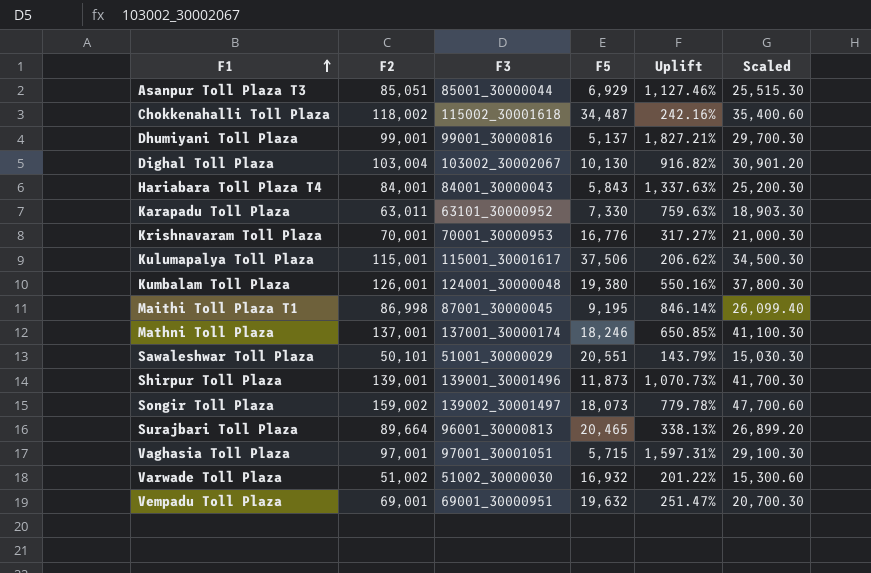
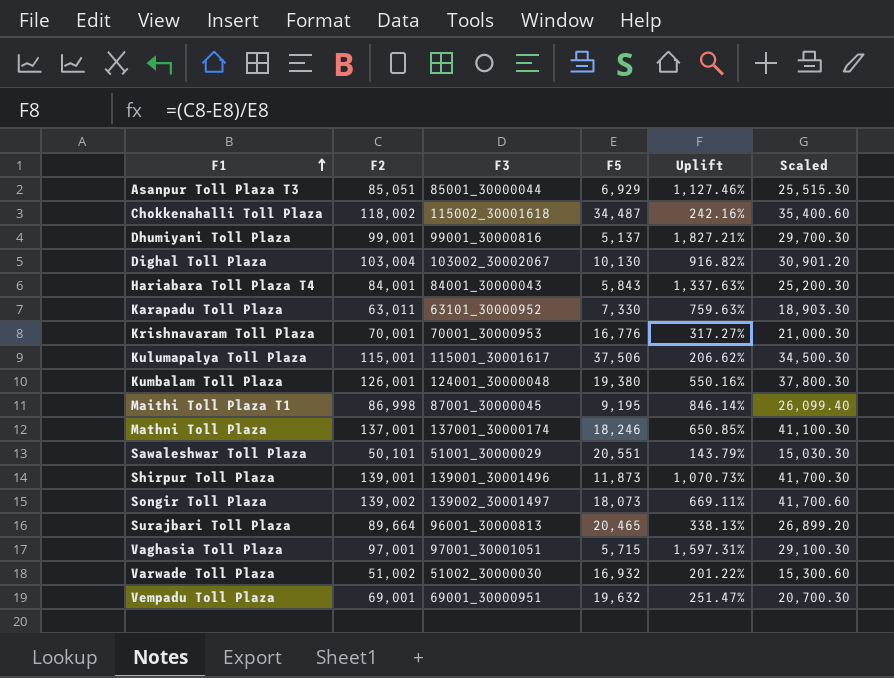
Songir Toll Plaza | F2: 159,002 -> 139,002
Songir Toll Plaza | Uplift: 779.78% -> 669.11%
Songir Toll Plaza | Scaled: 47,700.60 -> 41,700.60

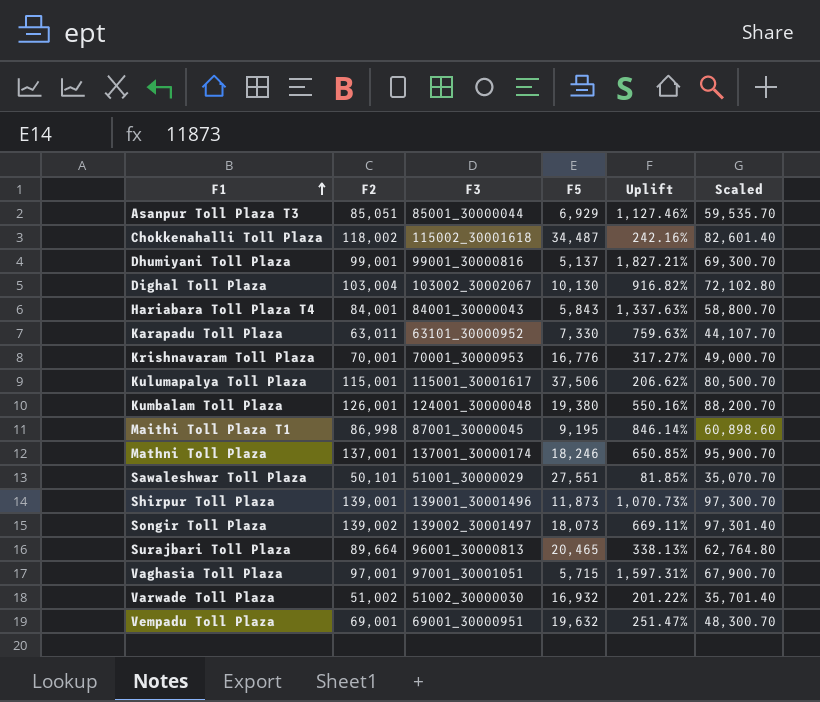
column Scaled | formula: [F2] * 0.3 -> [F2] * 0.7
Sawaleshwar Toll Plaza | F5: 20,551 -> 27,551
Sawaleshwar Toll Plaza | Uplift: 143.79% -> 81.85%

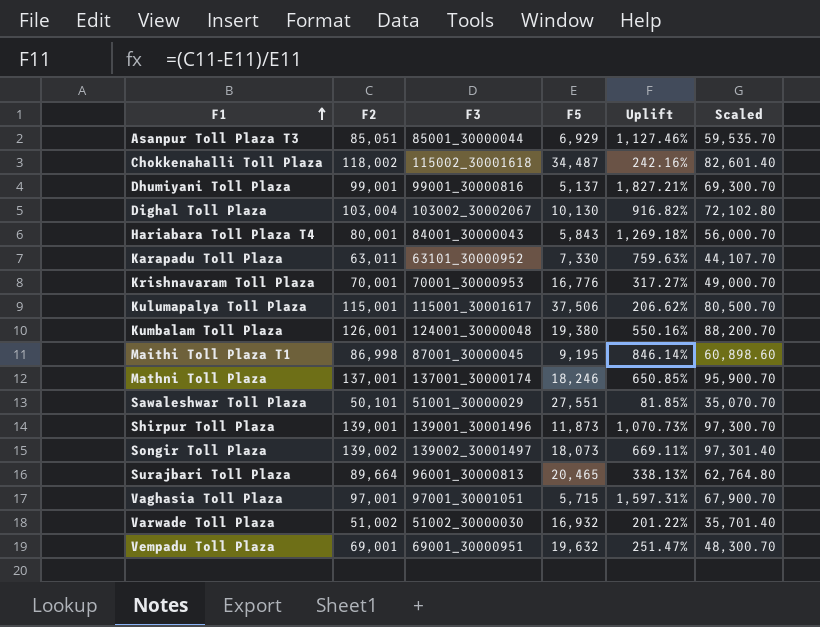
Hariabara Toll Plaza T4 | F2: 84,001 -> 80,001
Hariabara Toll Plaza T4 | Uplift: 1,337.63% -> 1,269.18%
Hariabara Toll Plaza T4 | Scaled: 58,800.70 -> 56,000.70

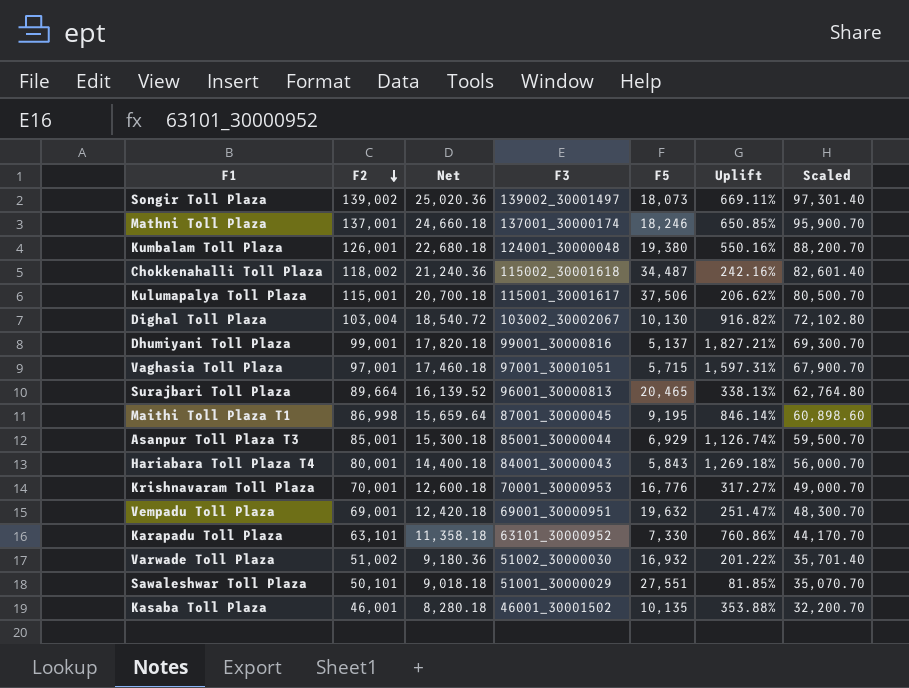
row order: F1 ascending -> F2 descending
column Net | formula: none -> [F2] * 0.18
row Shirpur Toll Plaza: 139,001 | 139001_30001496 | 11,873 | 1,070.73% | 97,300.70 -> none
Asanpur Toll Plaza T3 | F2: 85,051 -> 85,001
Asanpur Toll Plaza T3 | Uplift: 1,127.46% -> 1,126.74%
Asanpur Toll Plaza T3 | Scaled: 59,535.70 -> 59,500.70
Karapadu Toll Plaza | F2: 63,011 -> 63,101
Karapadu Toll Plaza | Uplift: 759.63% -> 760.86%
Karapadu Toll Plaza | Scaled: 44,107.70 -> 44,170.70
row Kasaba Toll Plaza: none -> 46,001 | 8,280.18 | 46001_30001502 | 10,135 | 353.88% | 32,200.70

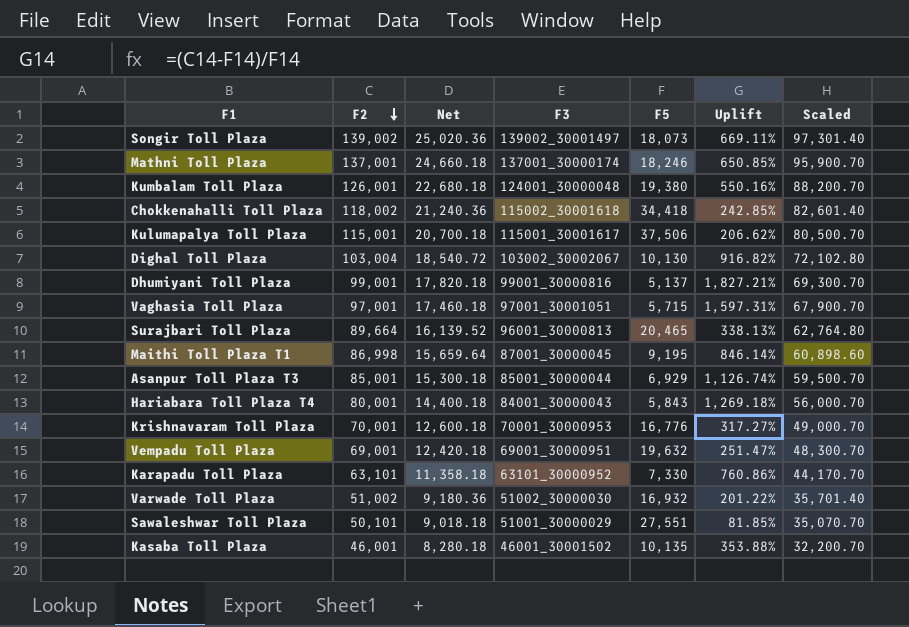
Chokkenahalli Toll Plaza | F5: 34,487 -> 34,418
Chokkenahalli Toll Plaza | Uplift: 242.16% -> 242.85%

